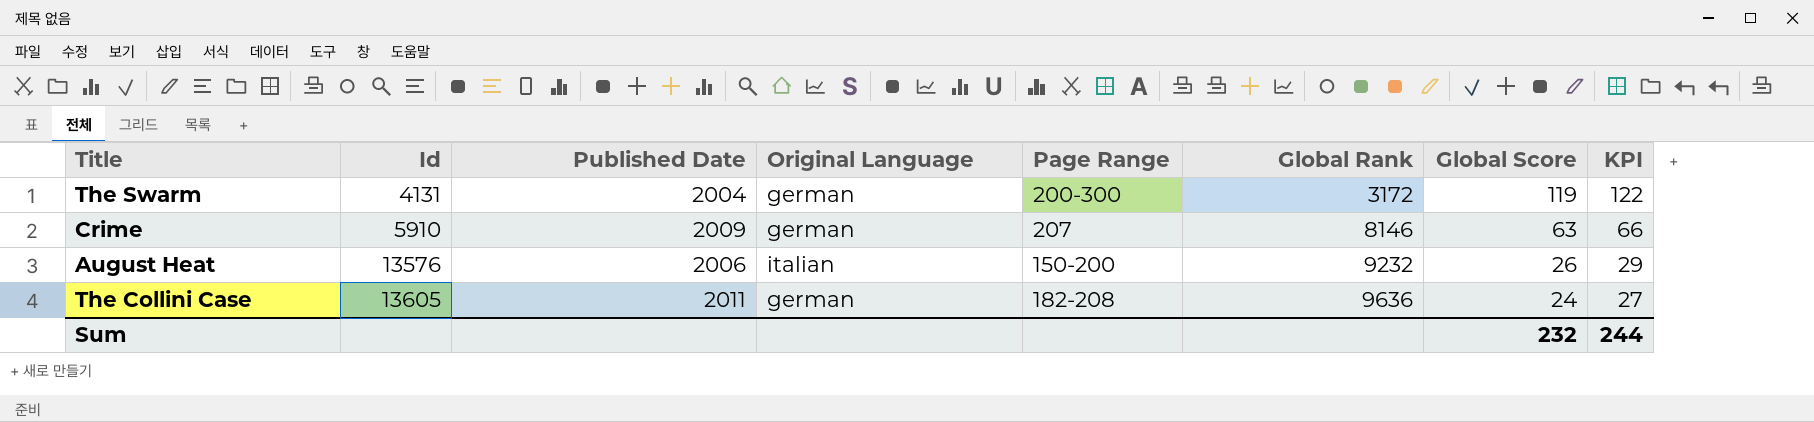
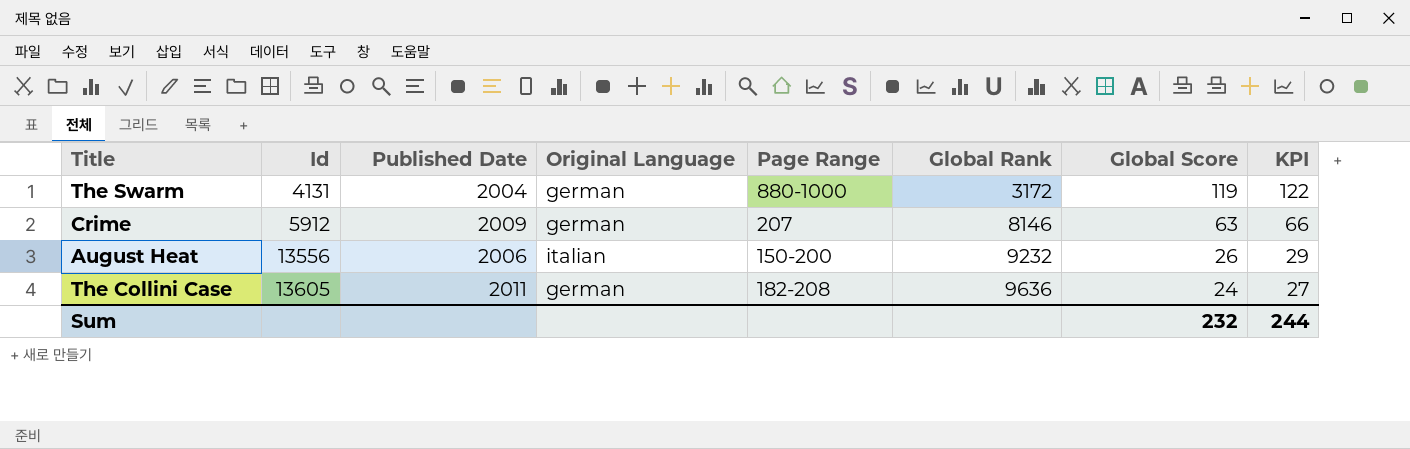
The Swarm | Page Range: 200-300 -> 880-1000
Crime | Id: 5910 -> 5912
August Heat | Id: 13576 -> 13556

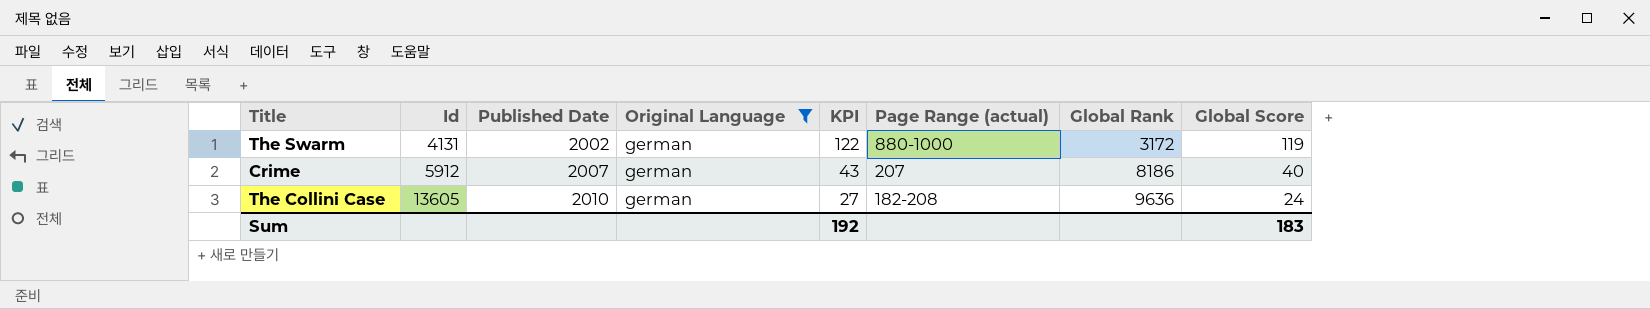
filter: none -> Original Language = german
column KPI | position: 8 -> 5
column name: Page Range -> Page Range (actual)
The Swarm | Published Date: 2004 -> 2002
Crime | Published Date: 2009 -> 2007
Crime | KPI: 66 -> 43
Crime | Global Rank: 8146 -> 8186
Crime | Global Score: 63 -> 40
The Collini Case | Published Date: 2011 -> 2010
Sum | KPI: 244 -> 192
Sum | Global Score: 232 -> 183

